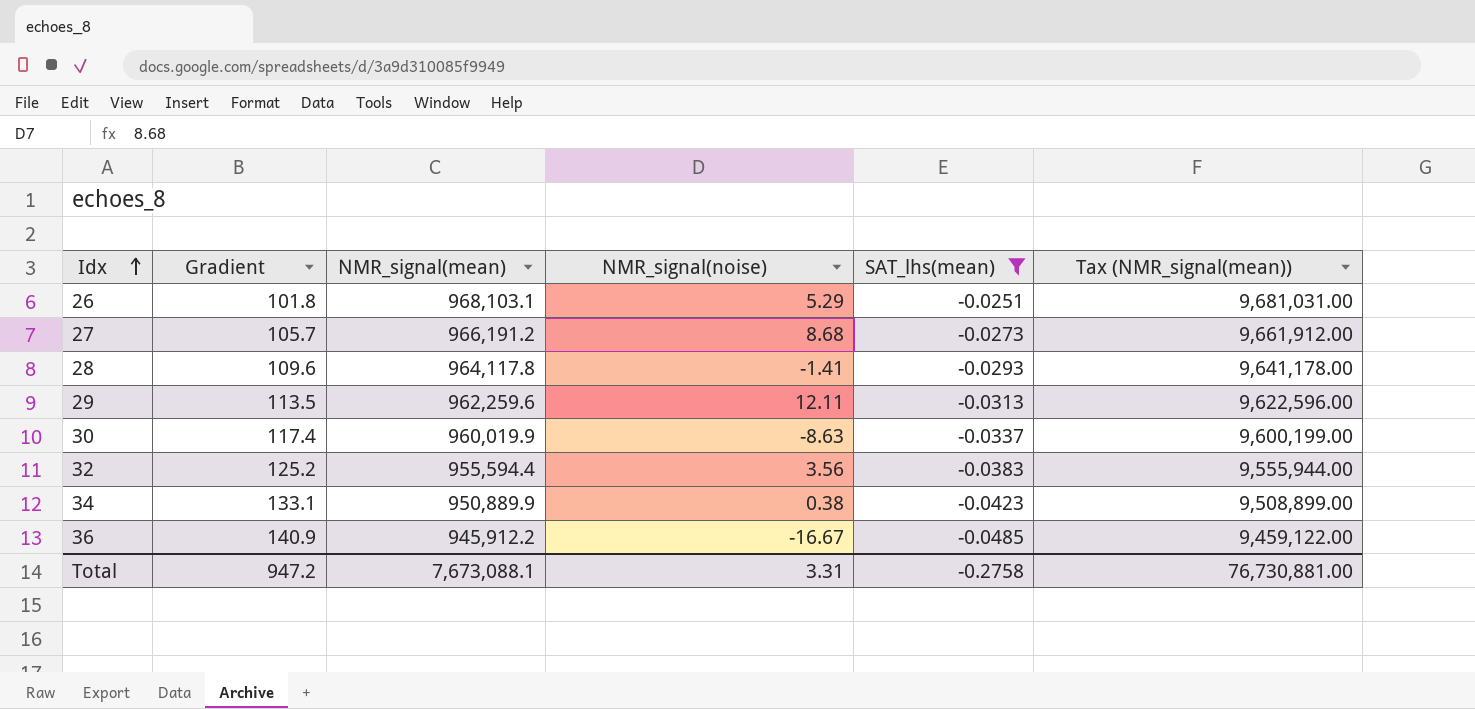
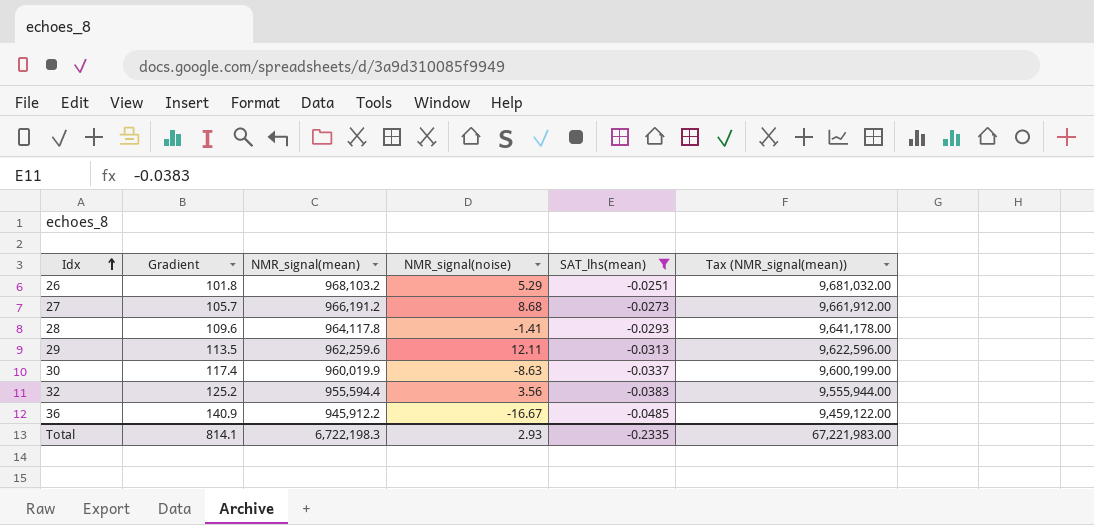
row 34: 133.1 | 950,889.9 | 0.38 | -0.0423 | 9,508,899.00 -> none
26 | NMR_signal(mean): 968,103.1 -> 968,103.2
26 | Tax (NMR_signal(mean)): 9,681,031.00 -> 9,681,032.00
Total | Gradient: 947.2 -> 814.1
Total | NMR_signal(mean): 7,673,088.1 -> 6,722,198.3
Total | NMR_signal(noise): 3.31 -> 2.93
Total | SAT_lhs(mean): -0.2758 -> -0.2335
Total | Tax (NMR_signal(mean)): 76,730,881.00 -> 67,221,983.00

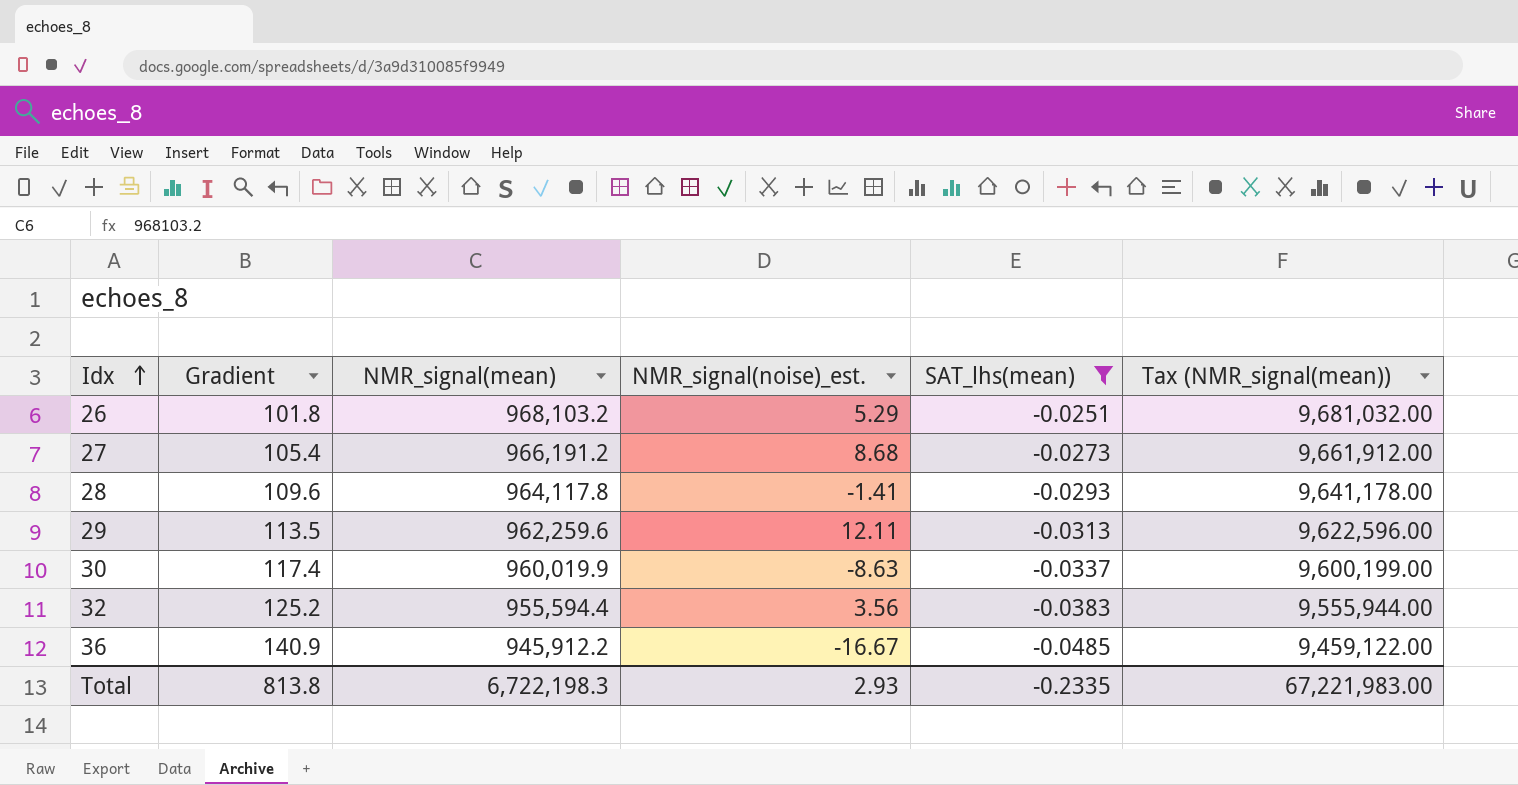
column name: NMR_signal(noise) -> NMR_signal(noise)_est.
27 | Gradient: 105.7 -> 105.4
Total | Gradient: 814.1 -> 813.8

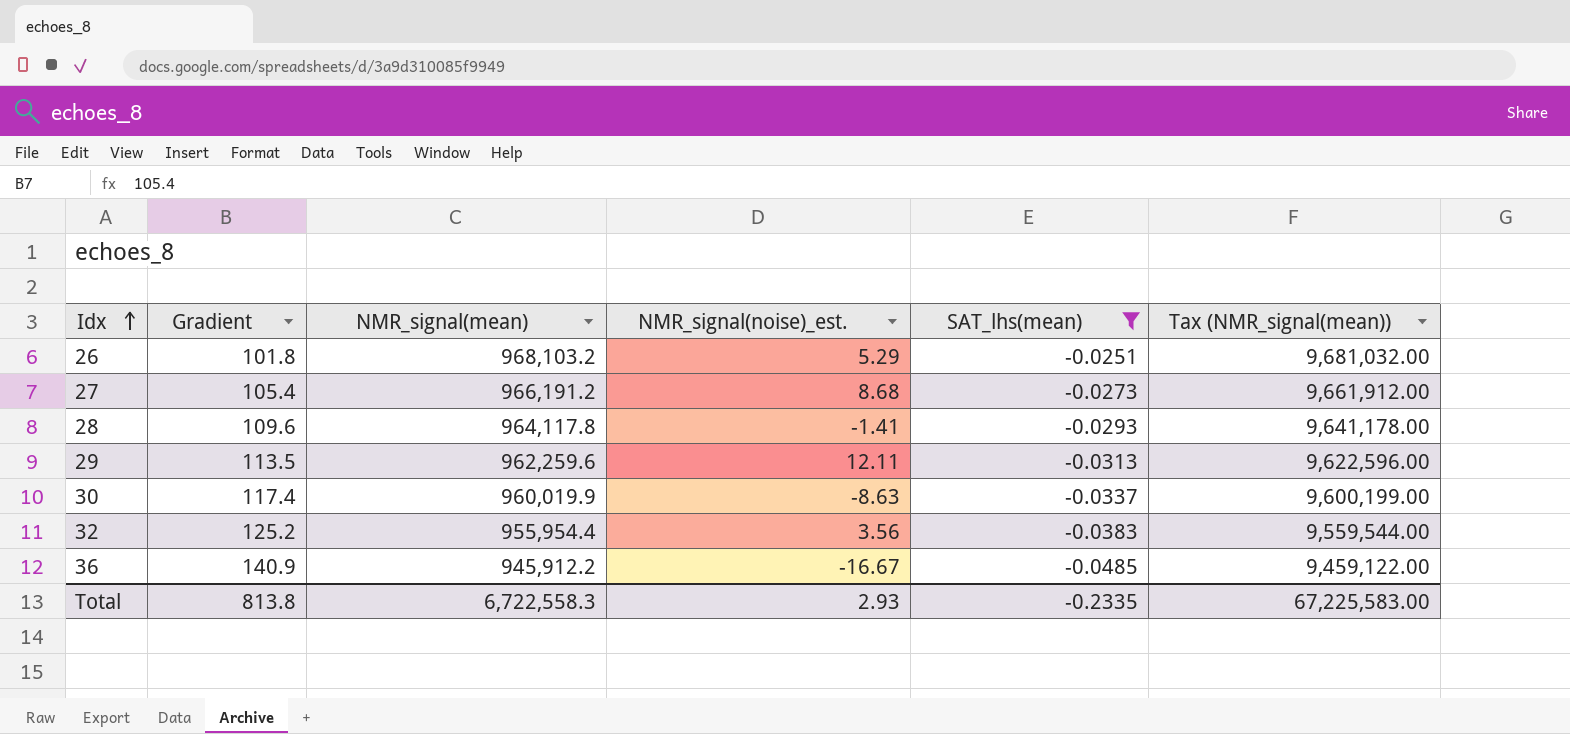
32 | NMR_signal(mean): 955,594.4 -> 955,954.4
32 | Tax (NMR_signal(mean)): 9,555,944.00 -> 9,559,544.00
Total | NMR_signal(mean): 6,722,198.3 -> 6,722,558.3
Total | Tax (NMR_signal(mean)): 67,221,983.00 -> 67,225,583.00

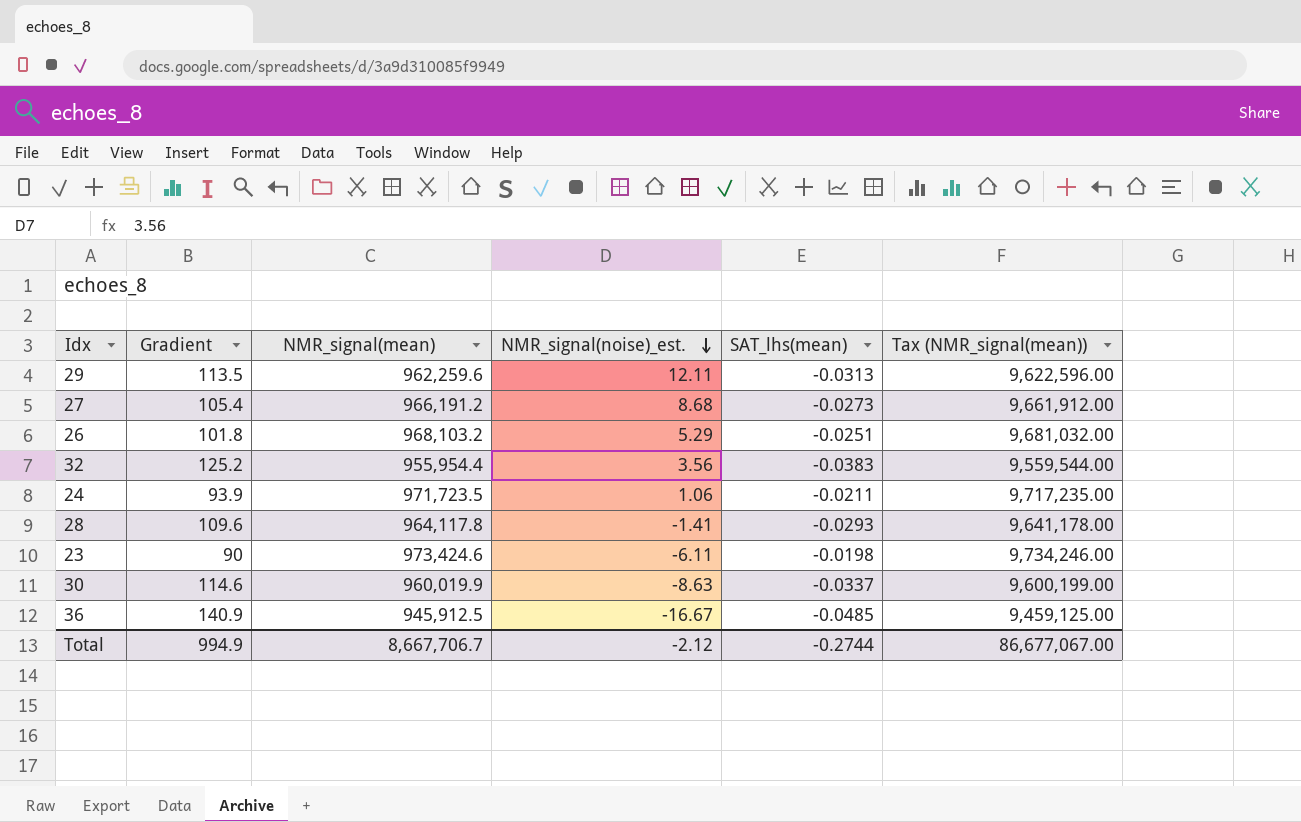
filter: SAT_lhs(mean) <= -0.0251 -> none
row order: Idx ascending -> NMR_signal(noise)_est. descending
30 | Gradient: 117.4 -> 114.6
36 | NMR_signal(mean): 945,912.2 -> 945,912.5
36 | Tax (NMR_signal(mean)): 9,459,122.00 -> 9,459,125.00
Total | Gradient: 813.8 -> 994.9
Total | NMR_signal(mean): 6,722,558.3 -> 8,667,706.7
Total | NMR_signal(noise)_est.: 2.93 -> -2.12
Total | SAT_lhs(mean): -0.2335 -> -0.2744
Total | Tax (NMR_signal(mean)): 67,225,583.00 -> 86,677,067.00

